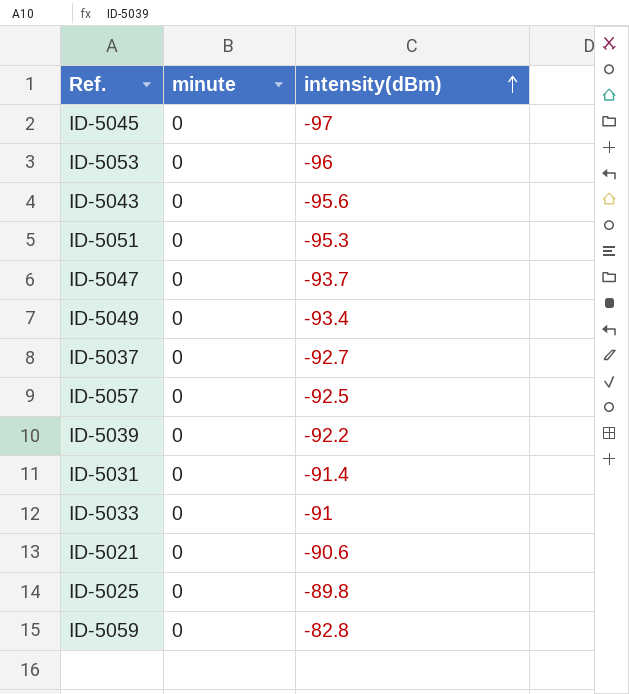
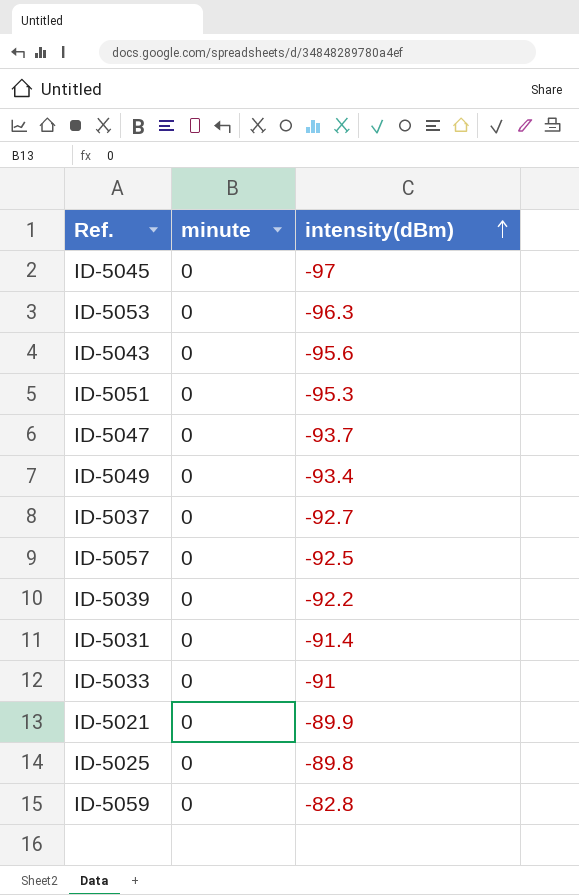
ID-5053 | intensity(dBm): -96 -> -96.3
ID-5021 | intensity(dBm): -90.6 -> -89.9

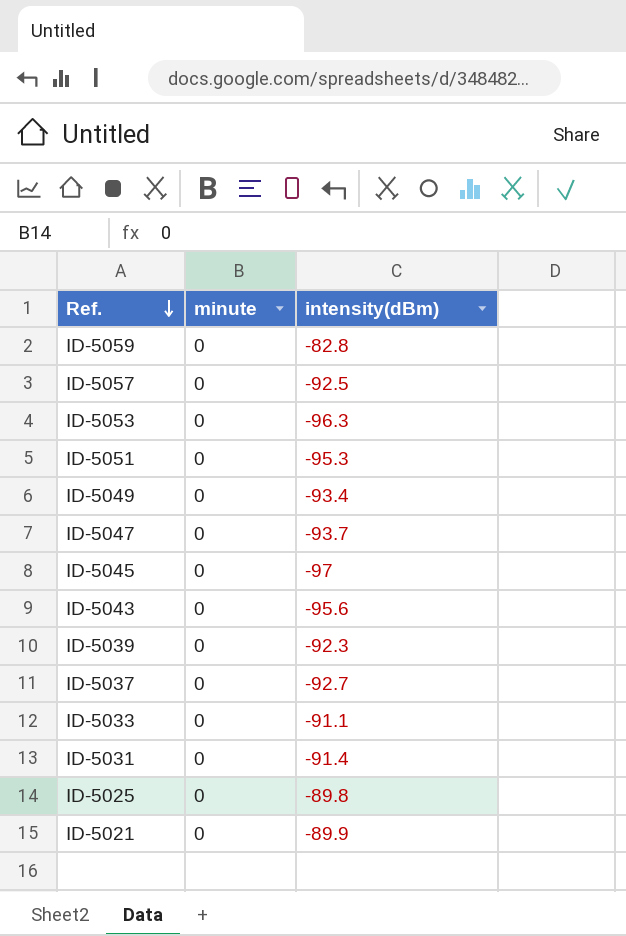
row order: intensity(dBm) ascending -> Ref. descending
ID-5039 | intensity(dBm): -92.2 -> -92.3
ID-5033 | intensity(dBm): -91 -> -91.1

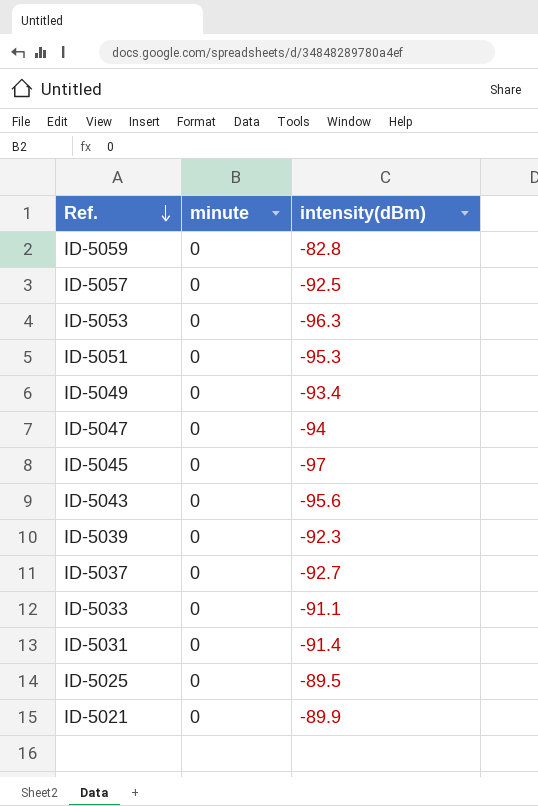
ID-5047 | intensity(dBm): -93.7 -> -94
ID-5025 | intensity(dBm): -89.8 -> -89.5

